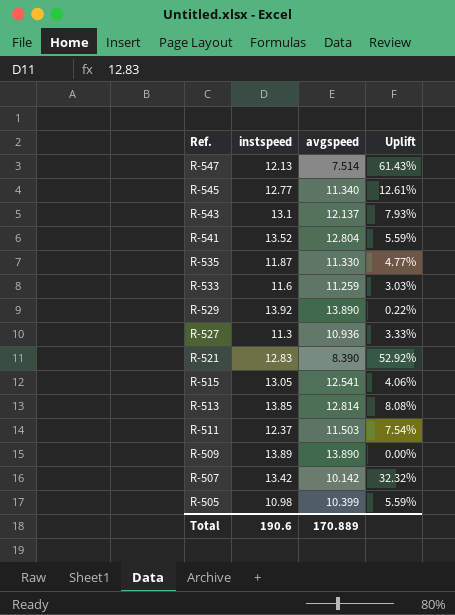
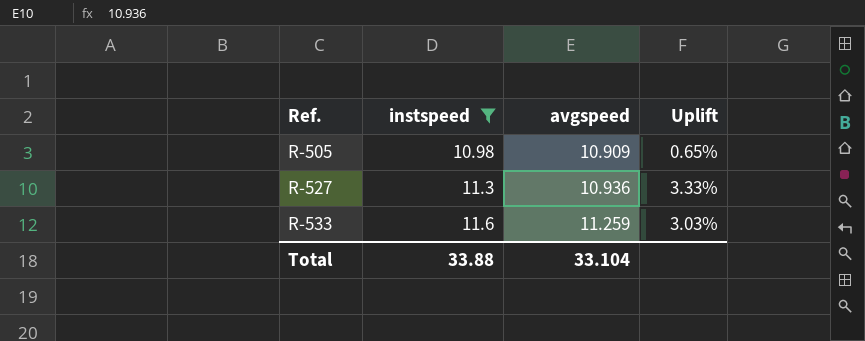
filter: none -> instspeed <= 11.6
row order: Ref. descending -> Ref. ascending
R-505 | avgspeed: 10.399 -> 10.909
R-505 | Uplift: 5.59% -> 0.65%
Total | instspeed: 190.6 -> 33.88
Total | avgspeed: 170.889 -> 33.104

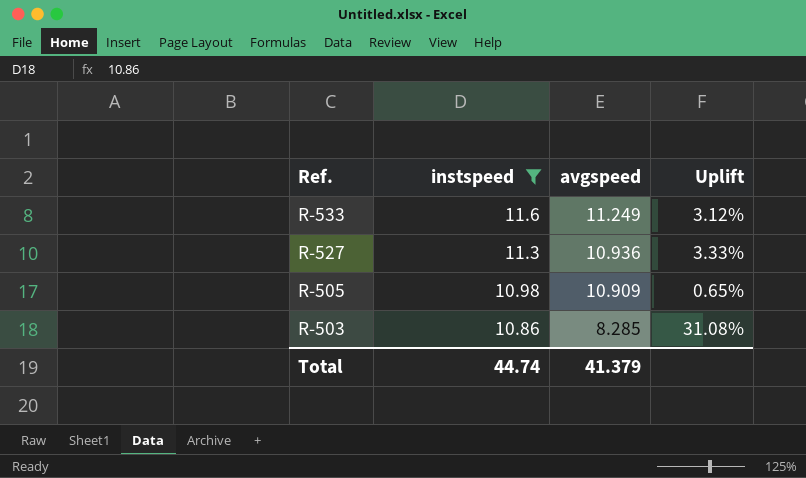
row order: Ref. ascending -> Ref. descending
R-533 | avgspeed: 11.259 -> 11.249
R-533 | Uplift: 3.03% -> 3.12%
row R-503: none -> 10.86 | 8.285 | 31.08%
Total | instspeed: 33.88 -> 44.74
Total | avgspeed: 33.104 -> 41.379

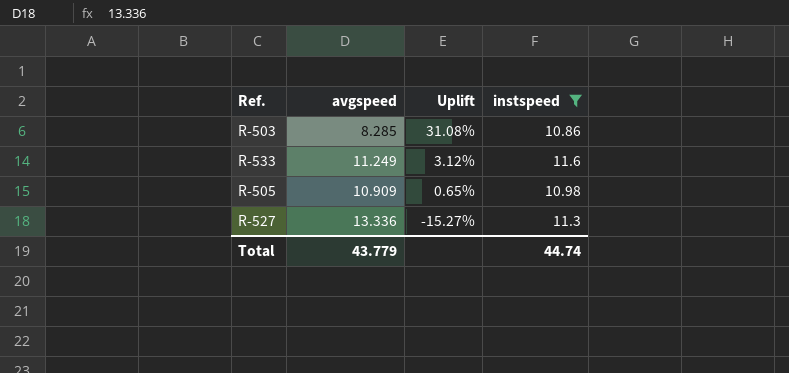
row order: Ref. descending -> Uplift descending
column instspeed | position: 2 -> 4
R-527 | avgspeed: 10.936 -> 13.336
R-527 | Uplift: 3.33% -> -15.27%
Total | avgspeed: 41.379 -> 43.779

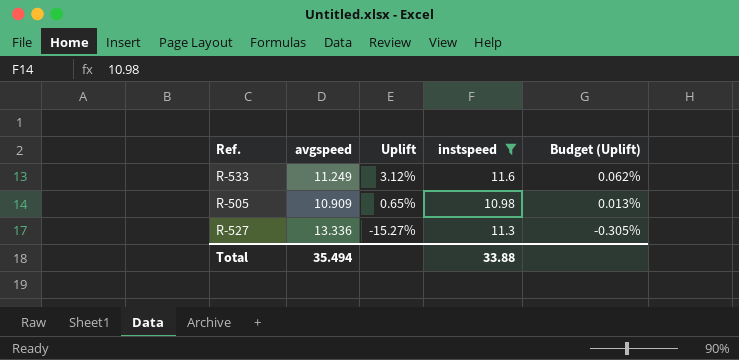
column Budget (Uplift) | formula: none -> [Uplift] * 0.02
row R-503: 8.285 | 31.08% | 10.86 -> none
Total | avgspeed: 43.779 -> 35.494
Total | instspeed: 44.74 -> 33.88

